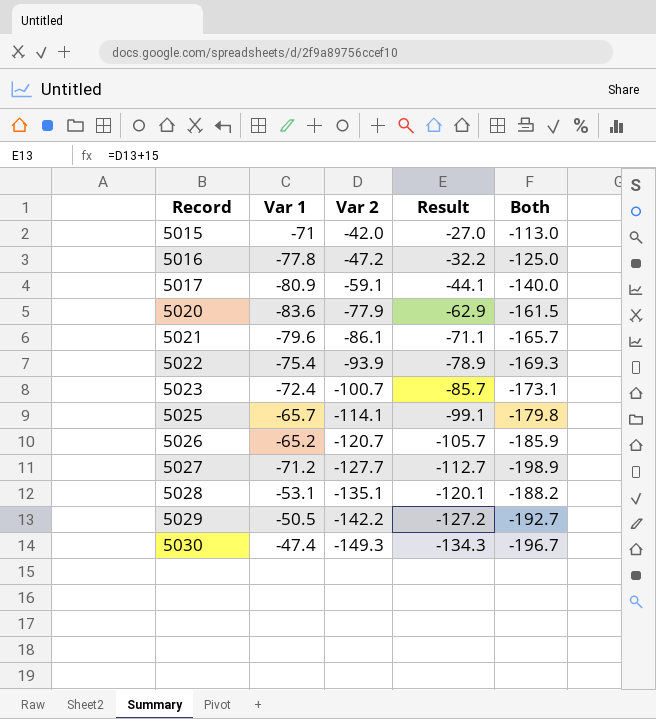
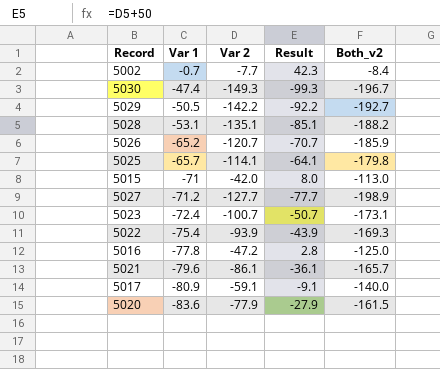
row order: Record ascending -> Var 1 descending
column Result | formula: [Var 2] + 15 -> [Var 2] + 50
column name: Both -> Both_v2
row 5002: none -> -0.7 | -7.7 | 42.3 | -8.4

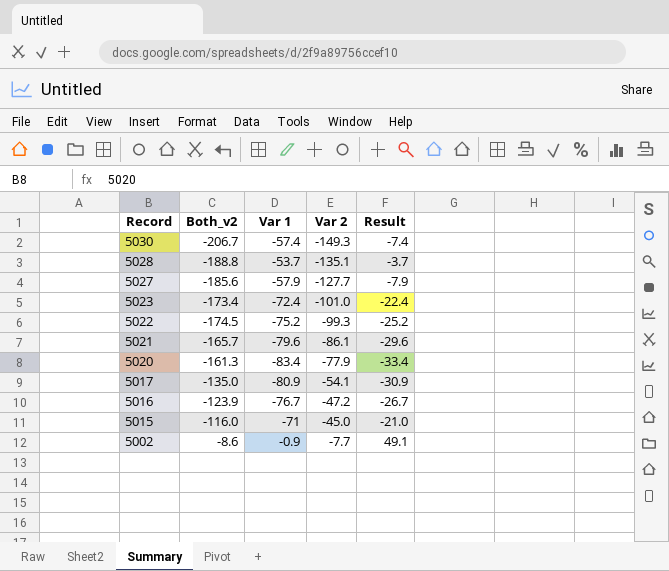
row order: Var 1 descending -> Record descending
column Both_v2 | position: 5 -> 2
column Result | formula: [Var 2] + 50 -> [Var 1] + 50
row 5029: -50.5 | -142.2 | -92.2 | -192.7 -> none
row 5026: -65.2 | -120.7 | -70.7 | -185.9 -> none
row 5025: -65.7 | -114.1 | -64.1 | -179.8 -> none
5030 | Both_v2: -196.7 -> -206.7
5030 | Var 1: -47.4 -> -57.4
5028 | Both_v2: -188.2 -> -188.8
5028 | Var 1: -53.1 -> -53.7
5027 | Both_v2: -198.9 -> -185.6
5027 | Var 1: -71.2 -> -57.9
5023 | Both_v2: -173.1 -> -173.4
5023 | Var 2: -100.7 -> -101.0
5022 | Both_v2: -169.3 -> -174.5
5022 | Var 1: -75.4 -> -75.2
5022 | Var 2: -93.9 -> -99.3
5020 | Both_v2: -161.5 -> -161.3
5020 | Var 1: -83.6 -> -83.4
5017 | Both_v2: -140.0 -> -135.0
5017 | Var 2: -59.1 -> -54.1
5016 | Both_v2: -125.0 -> -123.9
5016 | Var 1: -77.8 -> -76.7
5015 | Both_v2: -113.0 -> -116.0
5015 | Var 2: -42.0 -> -45.0
5002 | Both_v2: -8.4 -> -8.6
5002 | Var 1: -0.7 -> -0.9

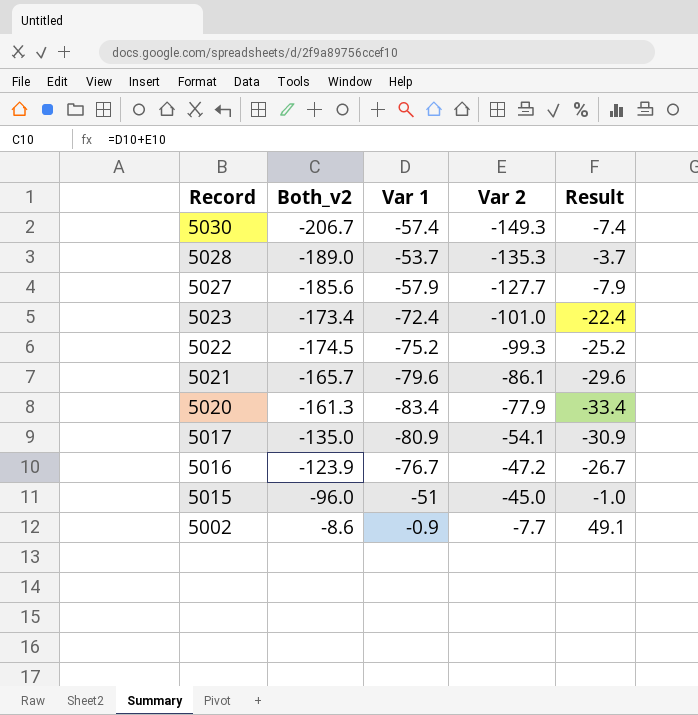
5028 | Both_v2: -188.8 -> -189.0
5028 | Var 2: -135.1 -> -135.3
5015 | Both_v2: -116.0 -> -96.0
5015 | Var 1: -71 -> -51
5015 | Result: -21.0 -> -1.0

